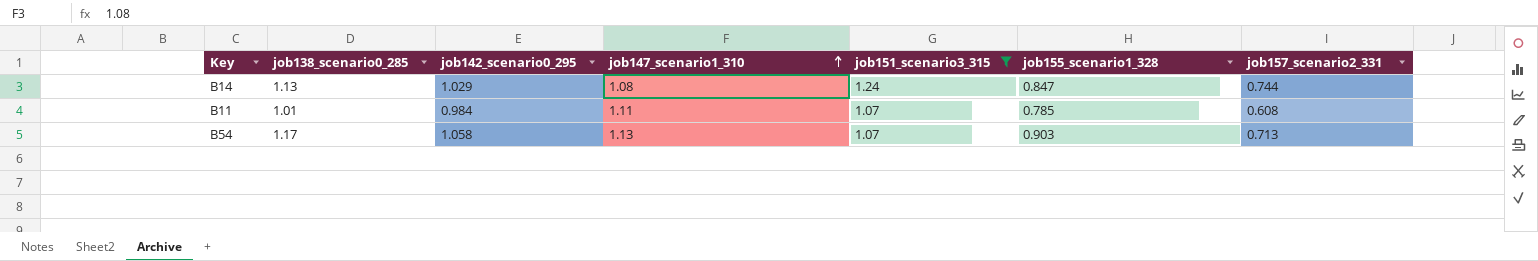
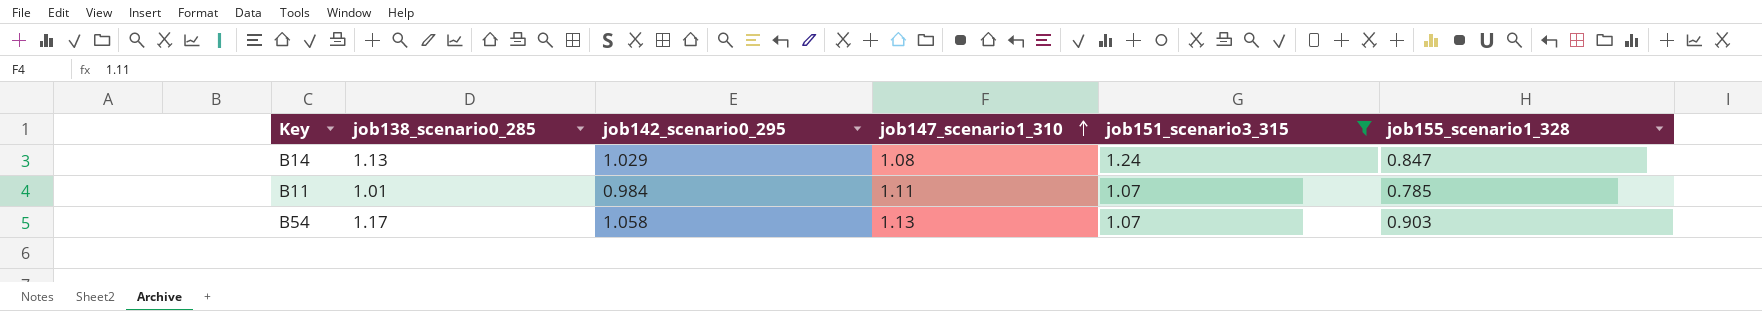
column job157_scenario2_331 | position: 7 -> none

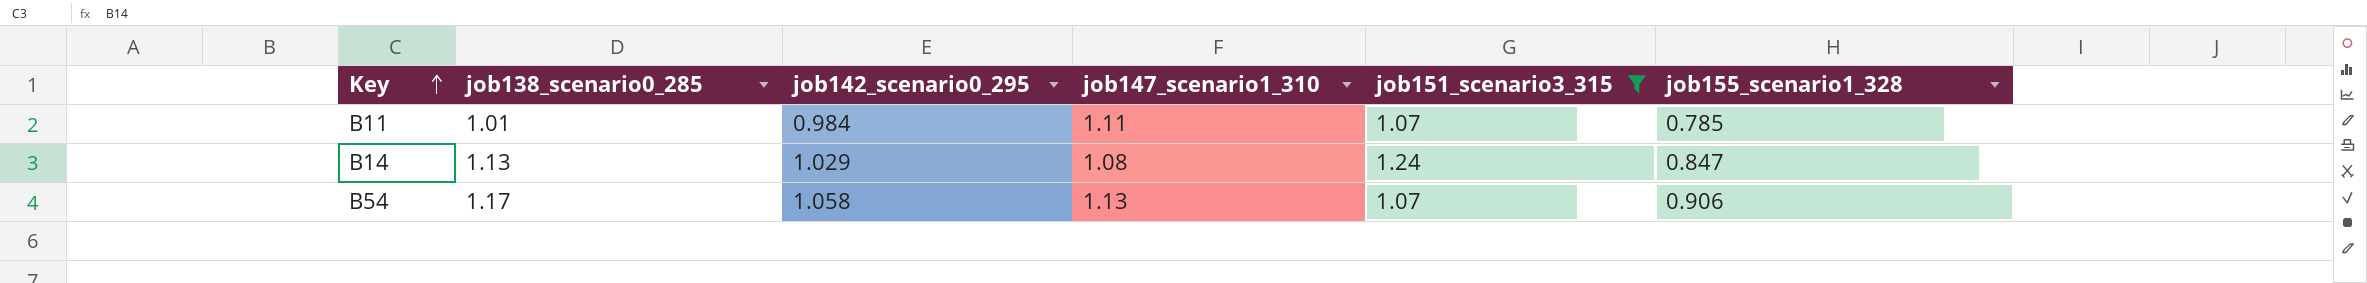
row order: job147_scenario1_310 ascending -> Key ascending
B54 | job155_scenario1_328: 0.903 -> 0.906

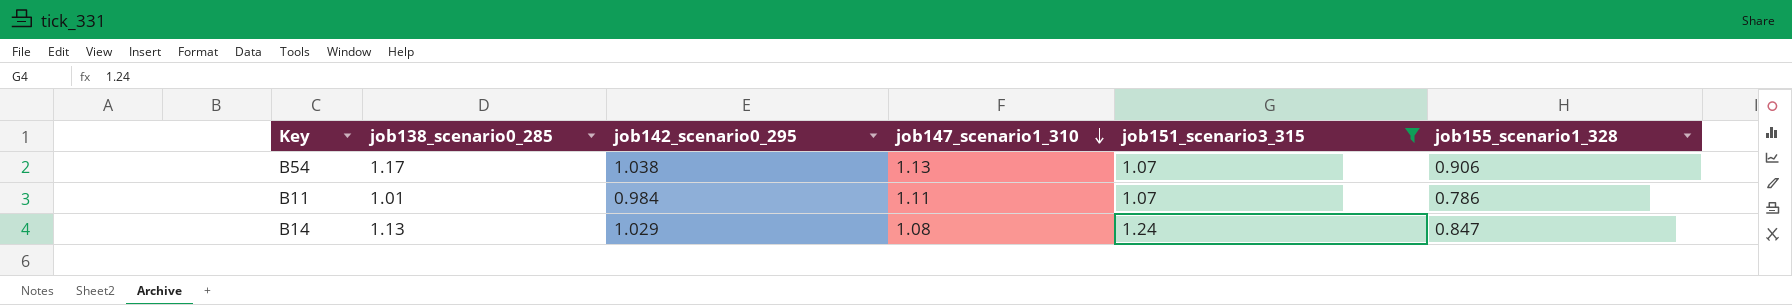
row order: Key ascending -> job147_scenario1_310 descending
B54 | job142_scenario0_295: 1.058 -> 1.038
B11 | job155_scenario1_328: 0.785 -> 0.786

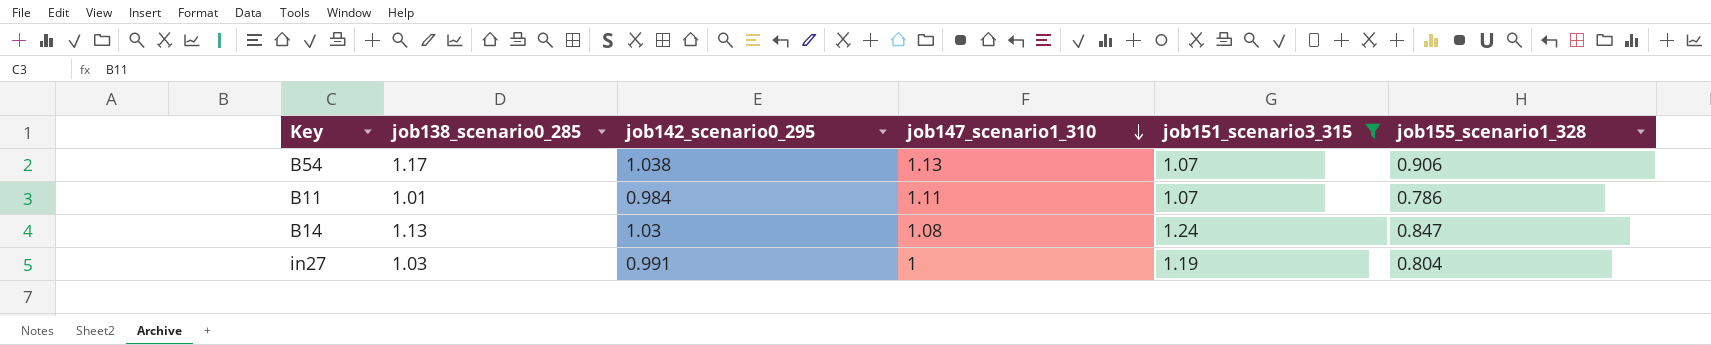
B14 | job142_scenario0_295: 1.029 -> 1.03
row in27: none -> 1.03 | 0.991 | 1 | 1.19 | 0.804

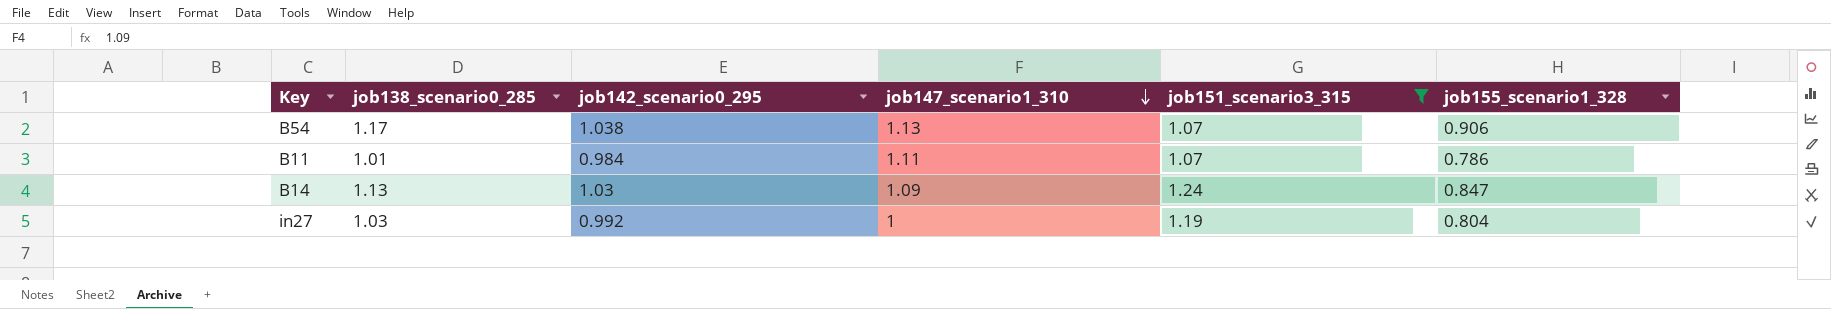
B14 | job147_scenario1_310: 1.08 -> 1.09
in27 | job142_scenario0_295: 0.991 -> 0.992

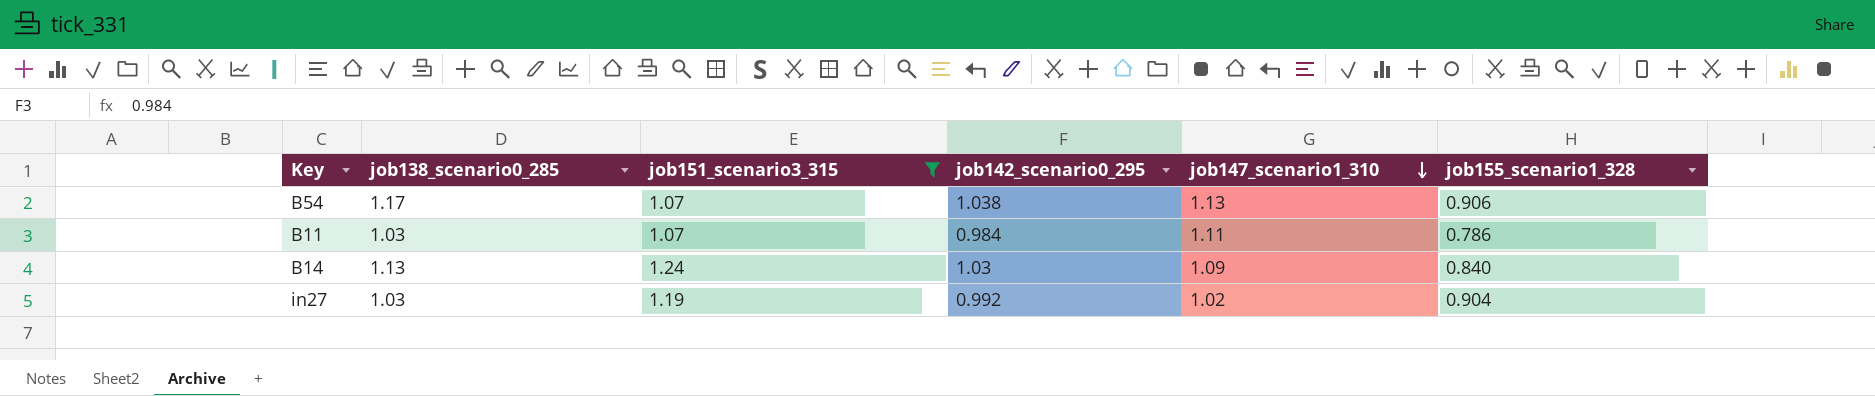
column job151_scenario3_315 | position: 5 -> 3
B11 | job138_scenario0_285: 1.01 -> 1.03
B14 | job155_scenario1_328: 0.847 -> 0.840
in27 | job147_scenario1_310: 1 -> 1.02
in27 | job155_scenario1_328: 0.804 -> 0.904

